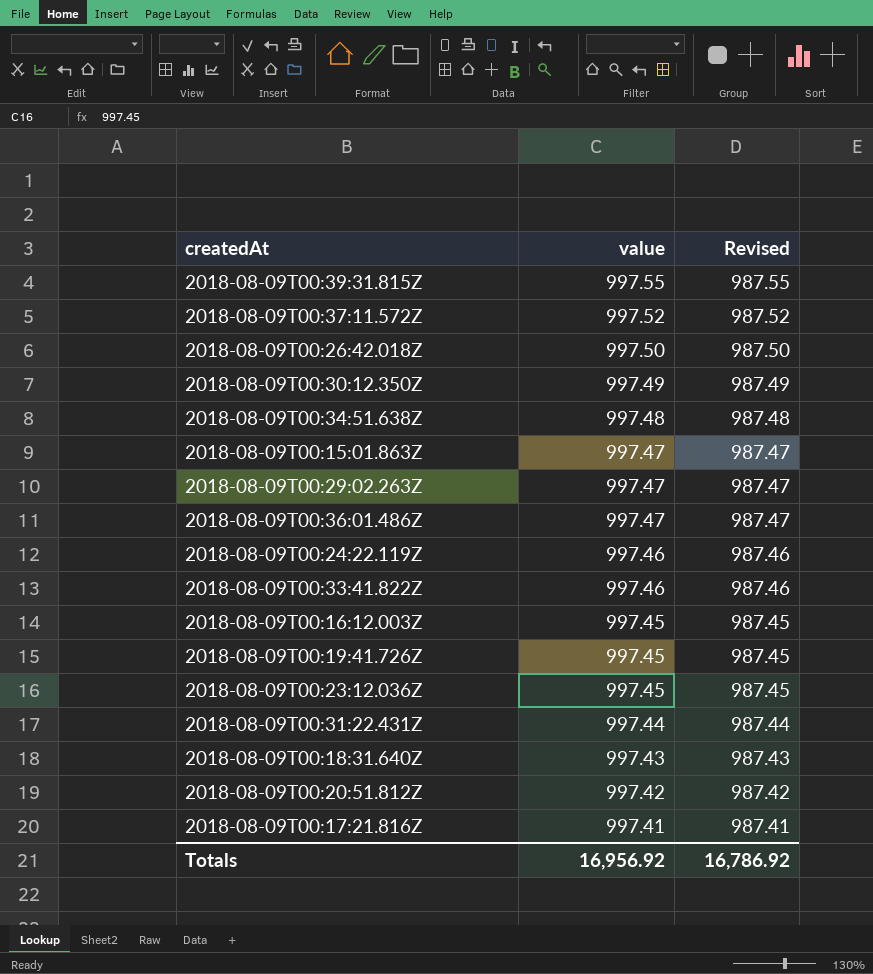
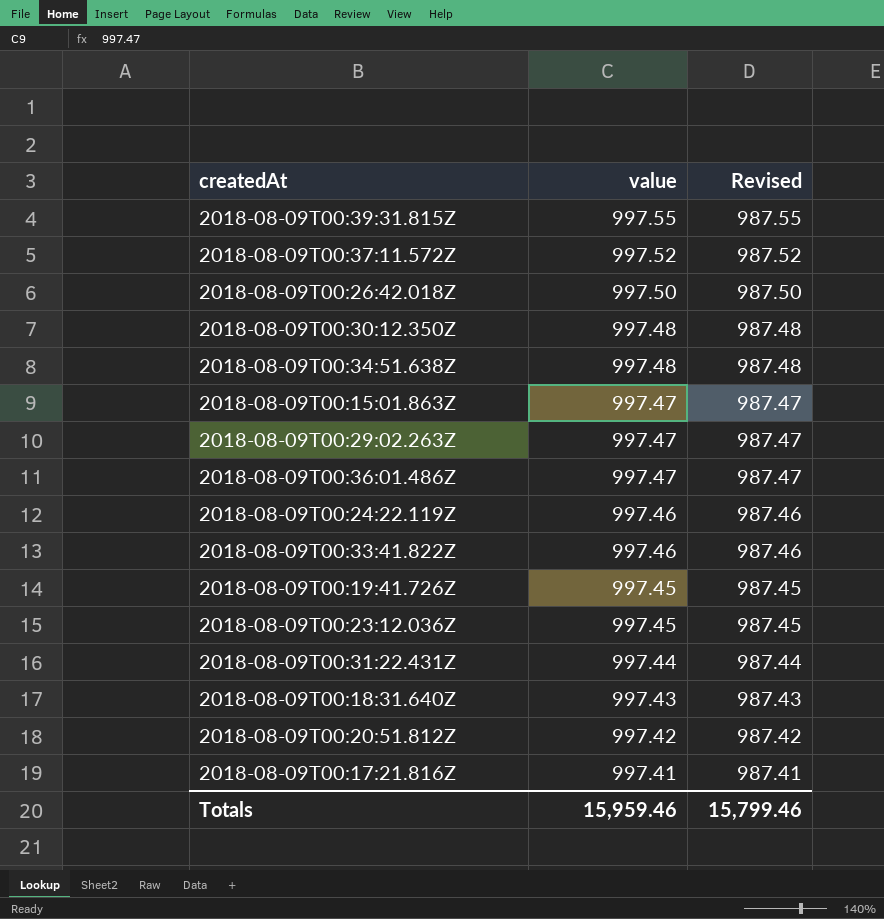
row 2018-08-09T00:16:12.003Z: 997.45 | 987.45 -> none
2018-08-09T00:30:12.350Z | value: 997.49 -> 997.48
2018-08-09T00:30:12.350Z | Revised: 987.49 -> 987.48
Totals | value: 16,956.92 -> 15,959.46
Totals | Revised: 16,786.92 -> 15,799.46

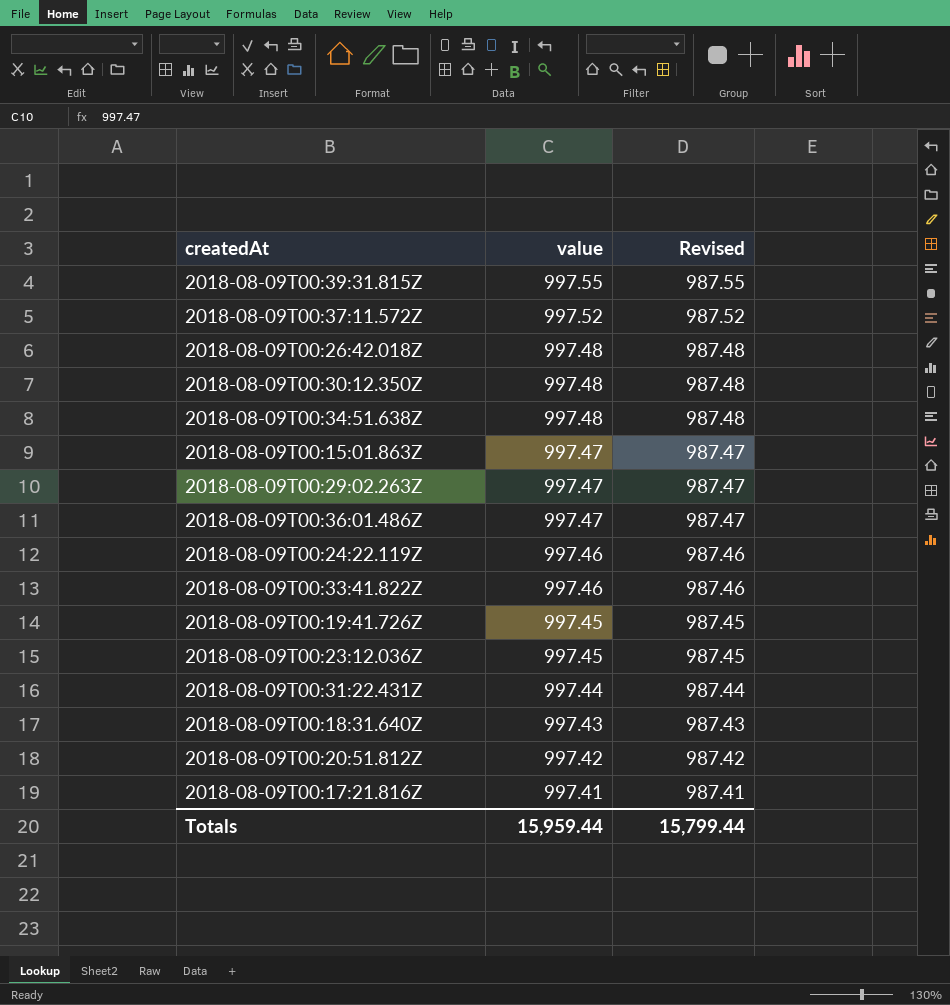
2018-08-09T00:26:42.018Z | value: 997.50 -> 997.48
2018-08-09T00:26:42.018Z | Revised: 987.50 -> 987.48
Totals | value: 15,959.46 -> 15,959.44
Totals | Revised: 15,799.46 -> 15,799.44

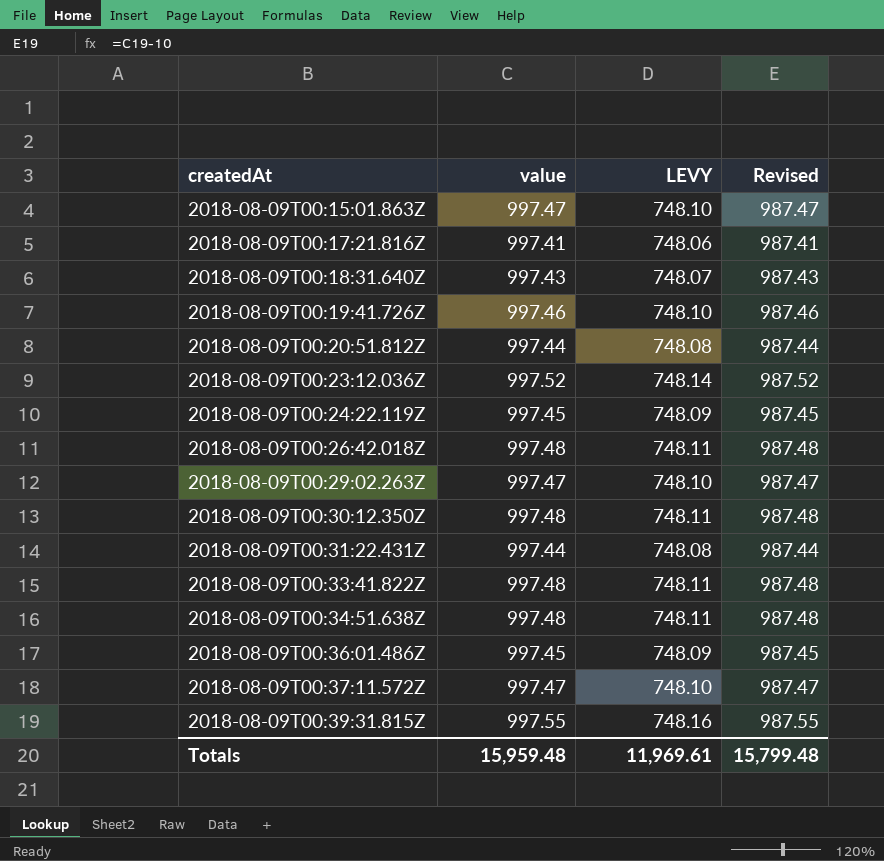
row order: value descending -> createdAt ascending
column LEVY | formula: none -> [value] * 0.75
2018-08-09T00:19:41.726Z | value: 997.45 -> 997.46
2018-08-09T00:19:41.726Z | Revised: 987.45 -> 987.46
2018-08-09T00:20:51.812Z | value: 997.42 -> 997.44
2018-08-09T00:20:51.812Z | Revised: 987.42 -> 987.44
2018-08-09T00:23:12.036Z | value: 997.45 -> 997.52
2018-08-09T00:23:12.036Z | Revised: 987.45 -> 987.52
2018-08-09T00:24:22.119Z | value: 997.46 -> 997.45
2018-08-09T00:24:22.119Z | Revised: 987.46 -> 987.45
2018-08-09T00:33:41.822Z | value: 997.46 -> 997.48
2018-08-09T00:33:41.822Z | Revised: 987.46 -> 987.48
2018-08-09T00:36:01.486Z | value: 997.47 -> 997.45
2018-08-09T00:36:01.486Z | Revised: 987.47 -> 987.45
2018-08-09T00:37:11.572Z | value: 997.52 -> 997.47
2018-08-09T00:37:11.572Z | Revised: 987.52 -> 987.47
Totals | value: 15,959.44 -> 15,959.48
Totals | Revised: 15,799.44 -> 15,799.48

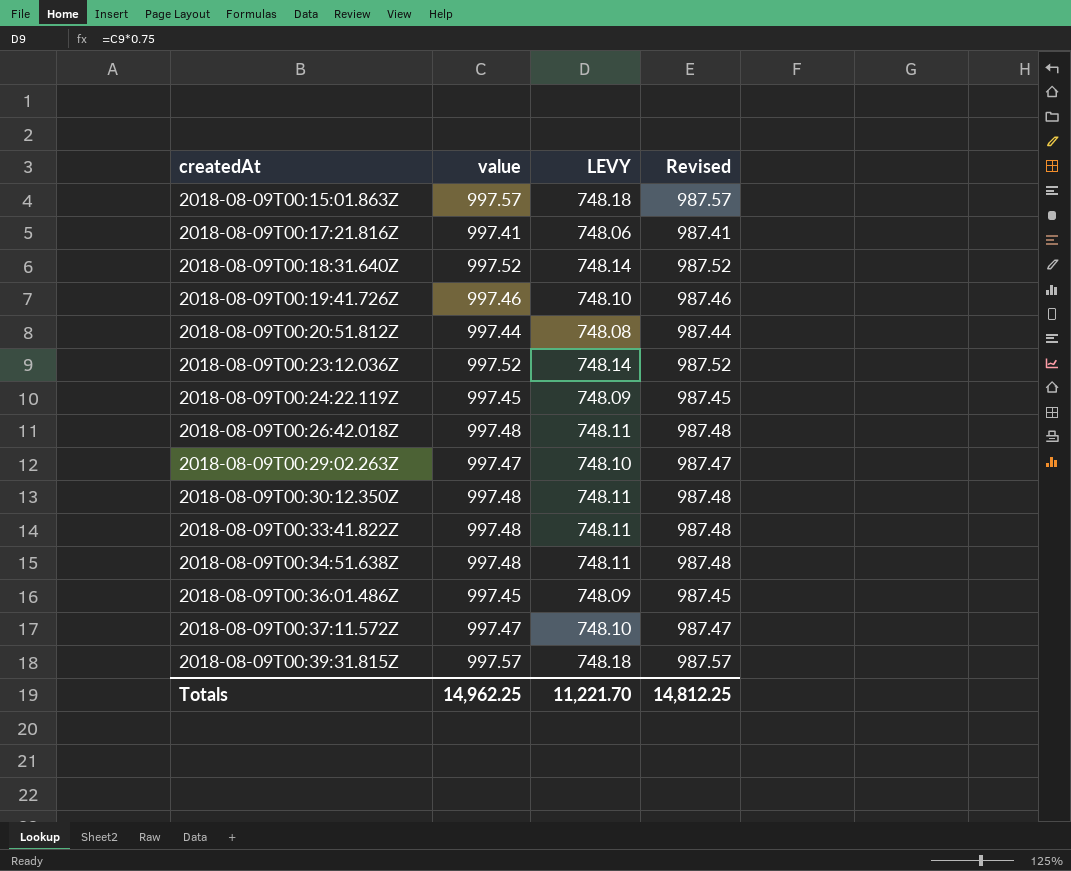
row 2018-08-09T00:31:22.431Z: 997.44 | 748.08 | 987.44 -> none
2018-08-09T00:15:01.863Z | value: 997.47 -> 997.57
2018-08-09T00:15:01.863Z | LEVY: 748.10 -> 748.18
2018-08-09T00:15:01.863Z | Revised: 987.47 -> 987.57
2018-08-09T00:18:31.640Z | value: 997.43 -> 997.52
2018-08-09T00:18:31.640Z | LEVY: 748.07 -> 748.14
2018-08-09T00:18:31.640Z | Revised: 987.43 -> 987.52
2018-08-09T00:39:31.815Z | value: 997.55 -> 997.57
2018-08-09T00:39:31.815Z | LEVY: 748.16 -> 748.18
2018-08-09T00:39:31.815Z | Revised: 987.55 -> 987.57
Totals | value: 15,959.48 -> 14,962.25
Totals | LEVY: 11,969.61 -> 11,221.70
Totals | Revised: 15,799.48 -> 14,812.25

